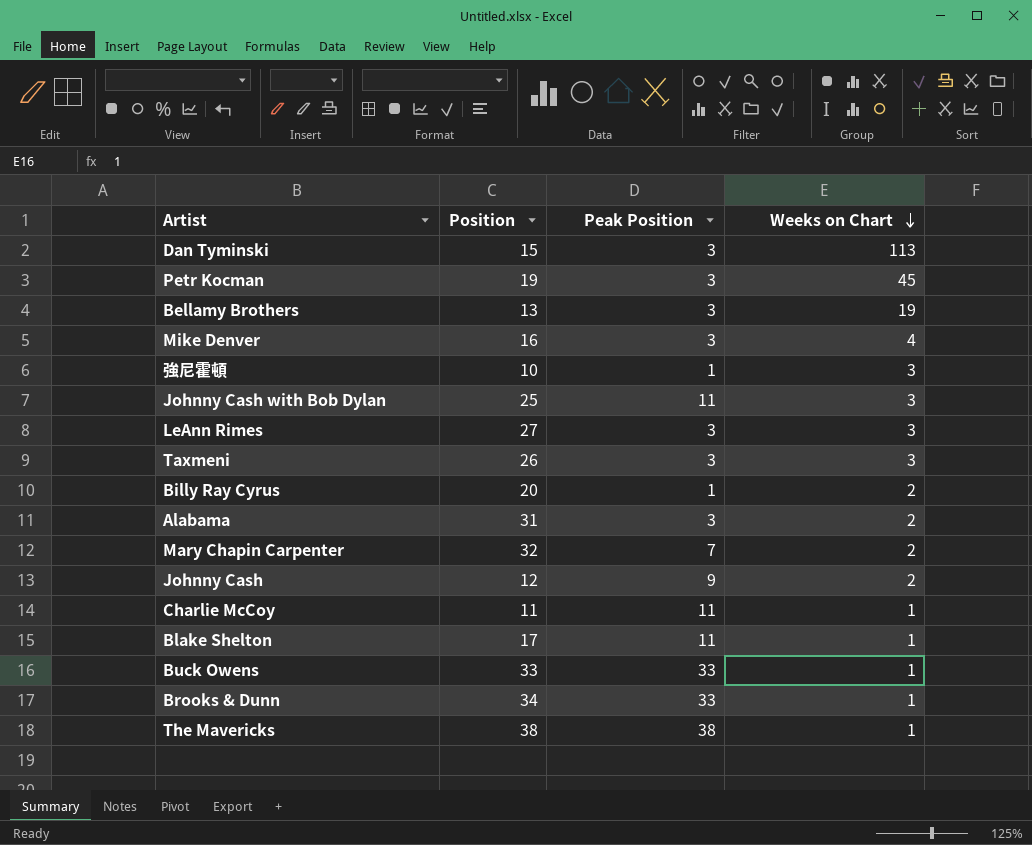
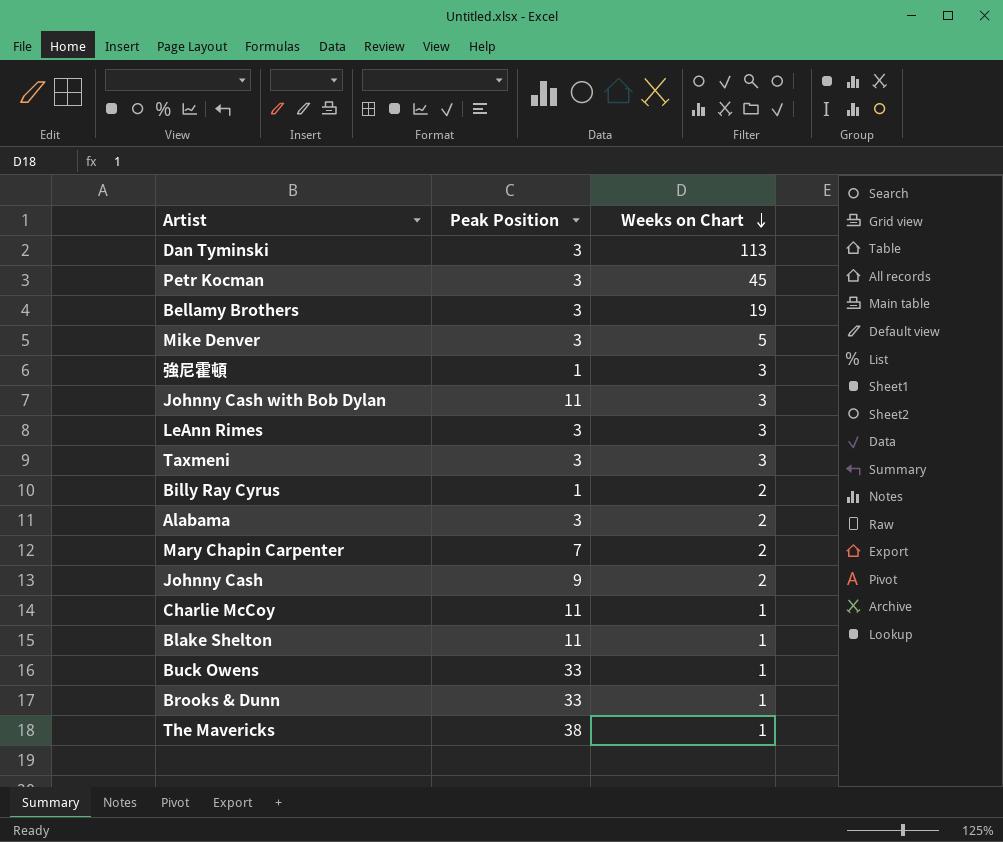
column Position | position: 2 -> none
Mike Denver | Weeks on Chart: 4 -> 5

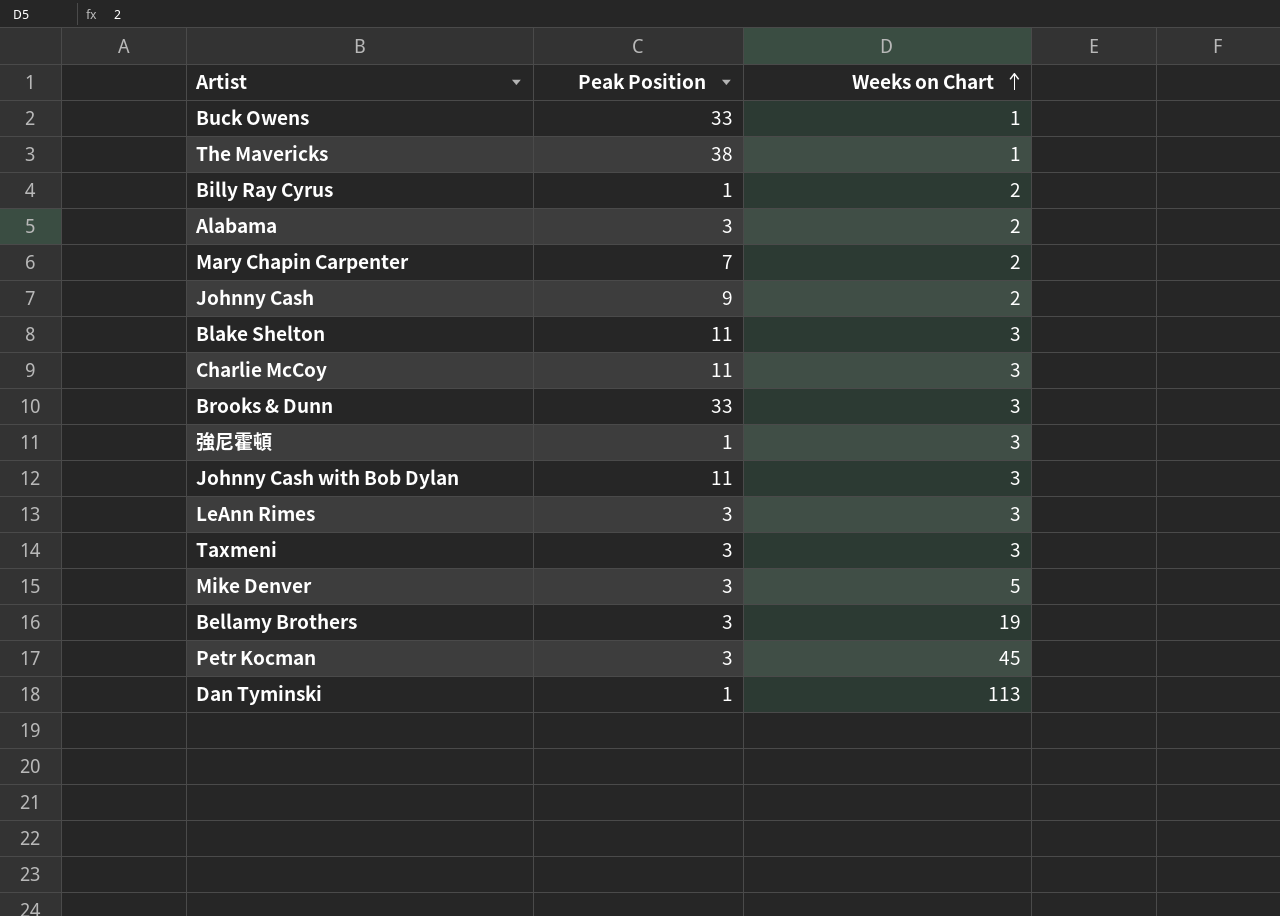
row order: Weeks on Chart descending -> Weeks on Chart ascending
Blake Shelton | Weeks on Chart: 1 -> 3
Charlie McCoy | Weeks on Chart: 1 -> 3
Brooks & Dunn | Weeks on Chart: 1 -> 3
Dan Tyminski | Peak Position: 3 -> 1

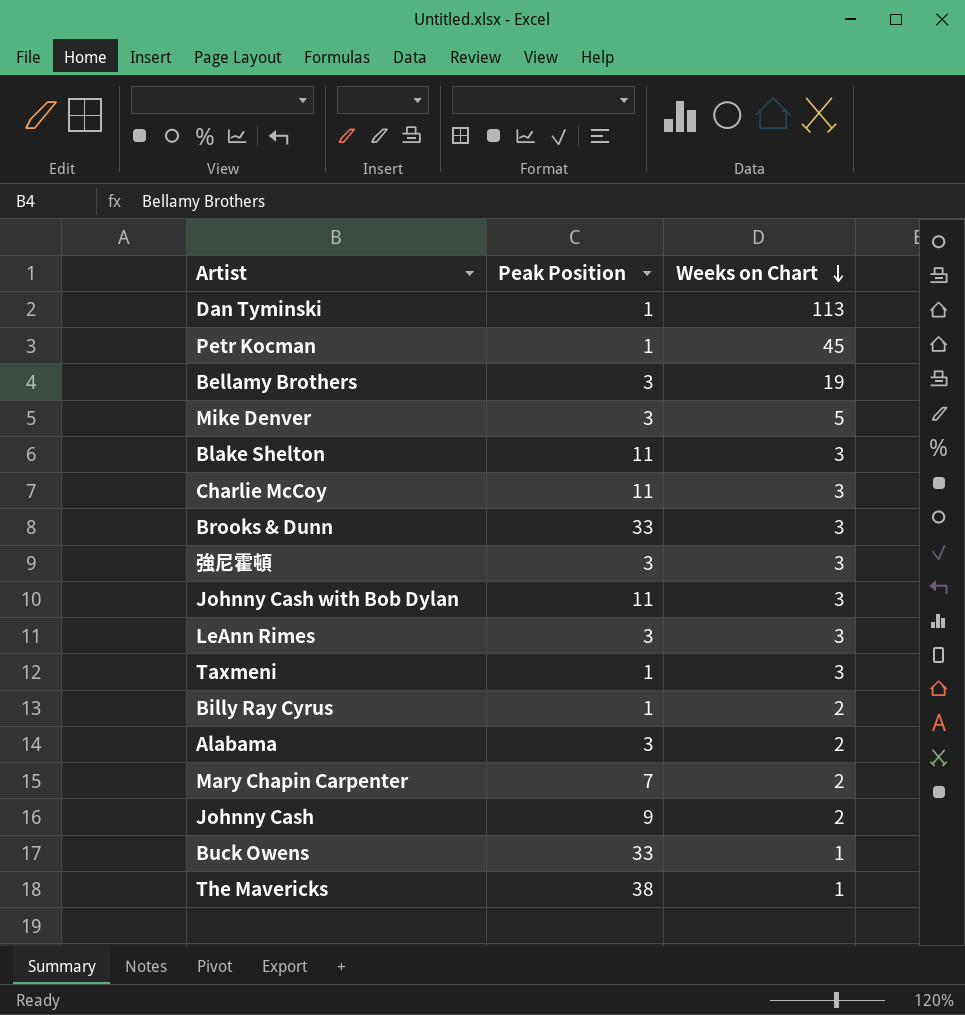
row order: Weeks on Chart ascending -> Weeks on Chart descending
Petr Kocman | Peak Position: 3 -> 1
強尼霍頓 | Peak Position: 1 -> 3
Taxmeni | Peak Position: 3 -> 1

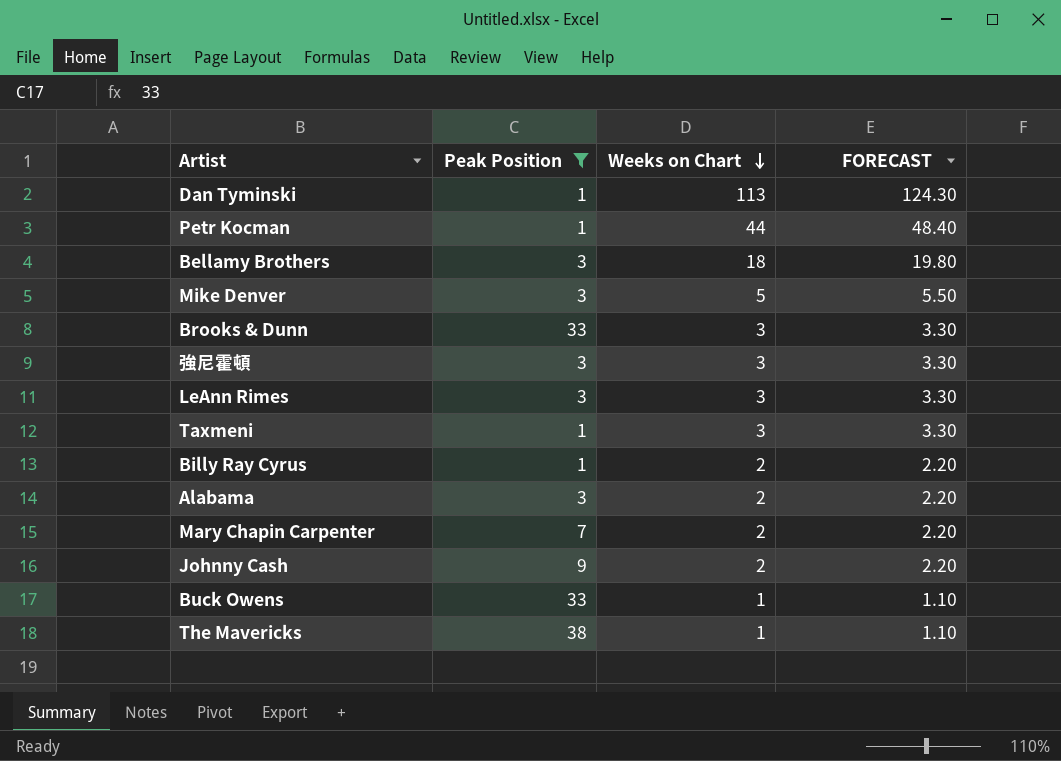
filter: none -> Peak Position != 11
column FORECAST | formula: none -> [Weeks on Chart] * 1.1
Petr Kocman | Weeks on Chart: 45 -> 44
Bellamy Brothers | Weeks on Chart: 19 -> 18

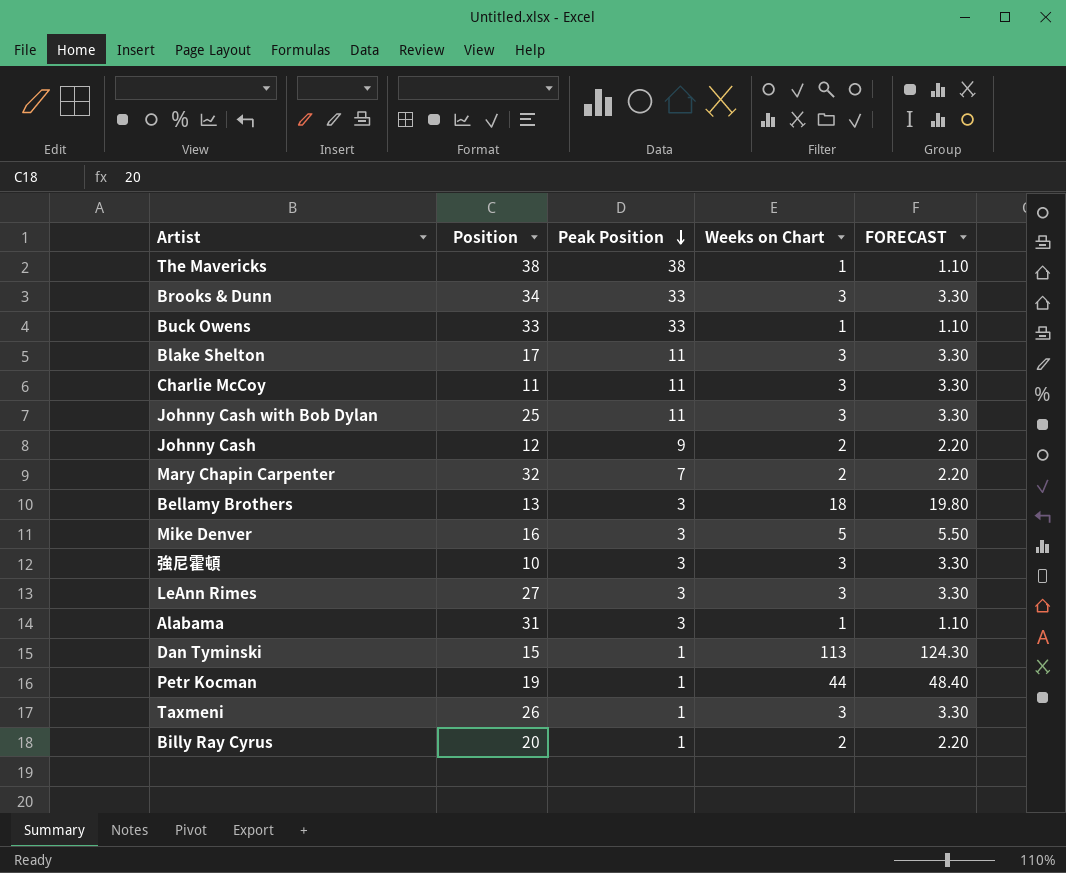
filter: Peak Position != 11 -> none
row order: Weeks on Chart descending -> Peak Position descending
column Position | position: none -> 2
Alabama | Weeks on Chart: 2 -> 1
Alabama | FORECAST: 2.20 -> 1.10

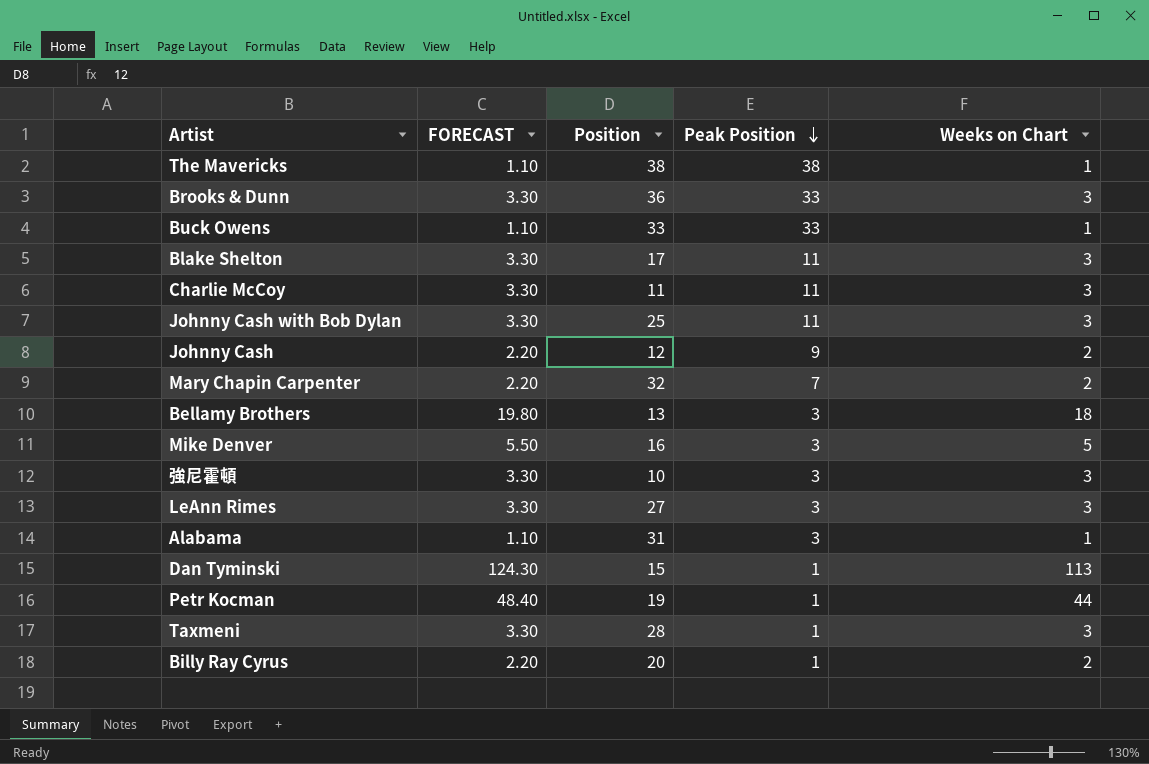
column FORECAST | position: 5 -> 2
Brooks & Dunn | Position: 34 -> 36
Taxmeni | Position: 26 -> 28

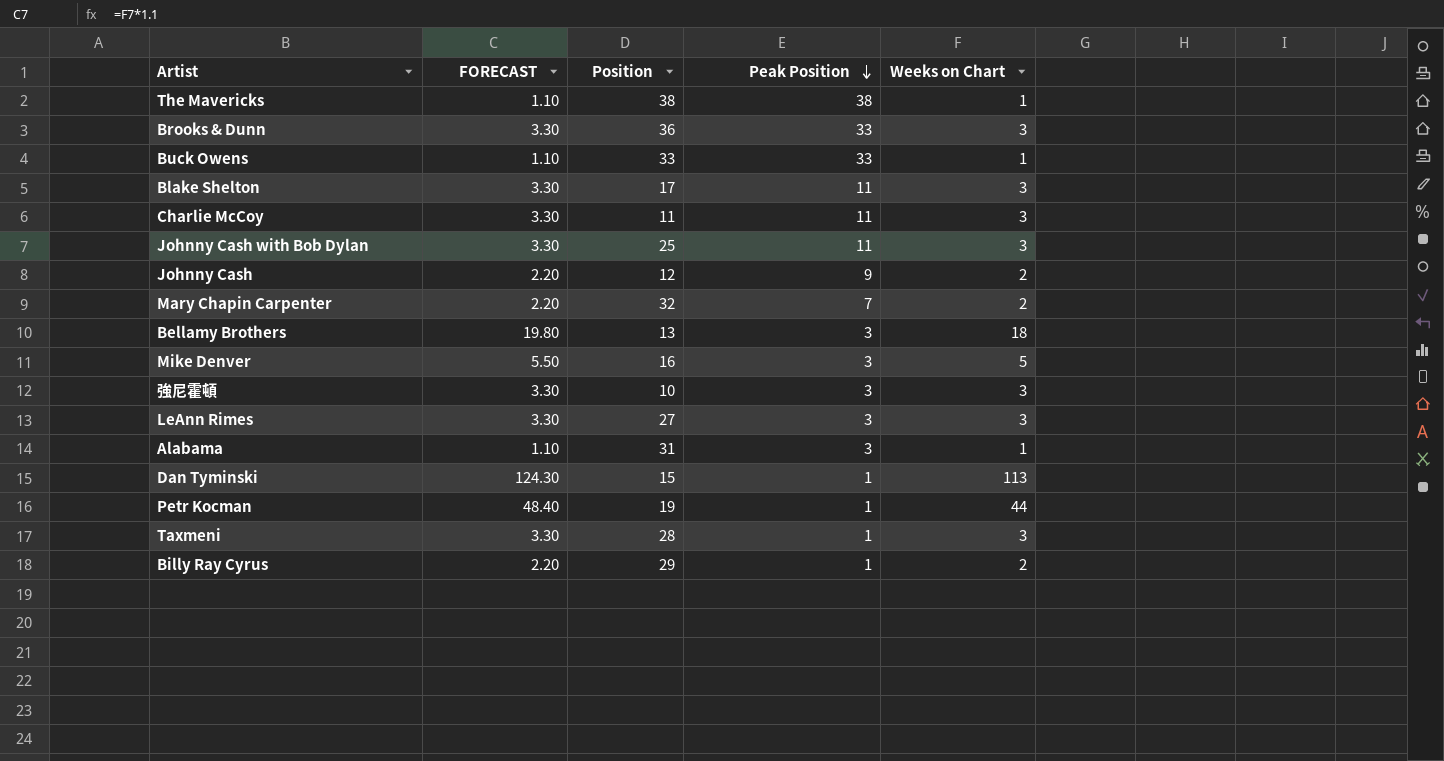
Billy Ray Cyrus | Position: 20 -> 29

